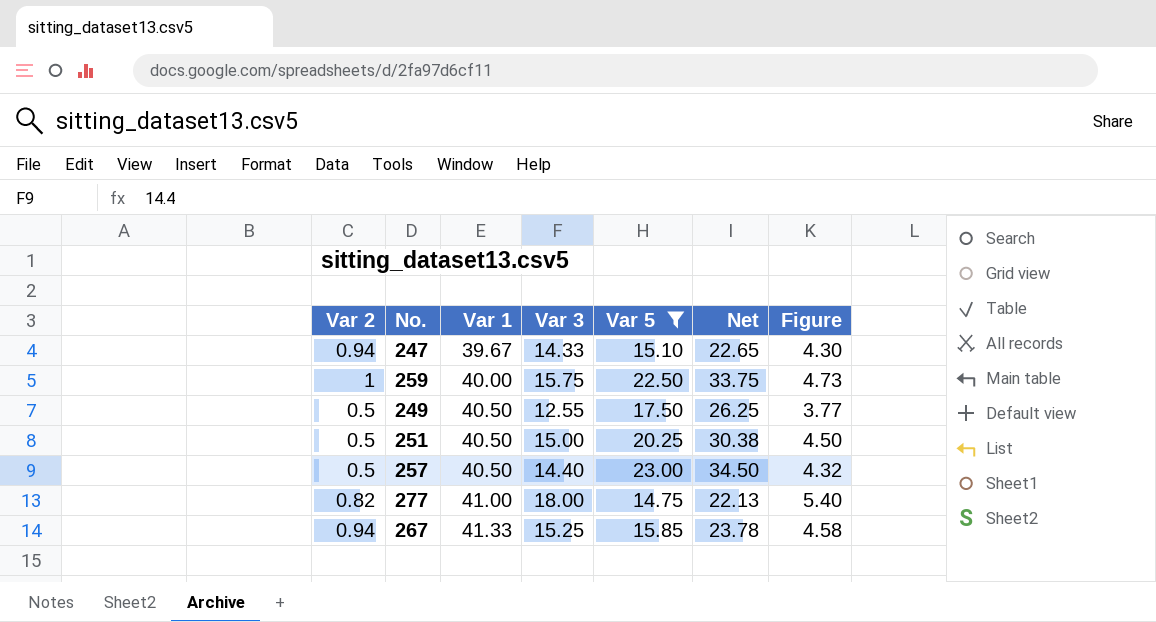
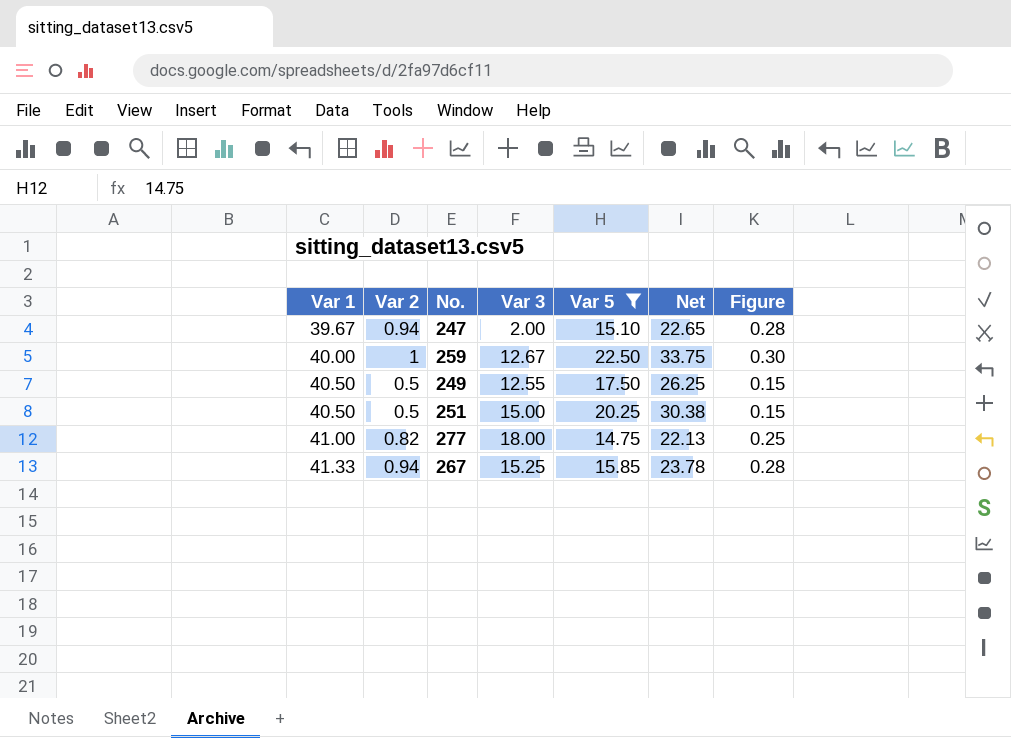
column Var 1 | position: 3 -> 1
column Figure | formula: [Var 3] * 0.3 -> [Var 2] * 0.3
row 257: 0.5 | 40.50 | 14.40 | 23.00 | 34.50 | 4.32 -> none
247 | Var 3: 14.33 -> 2.00
259 | Var 3: 15.75 -> 12.67

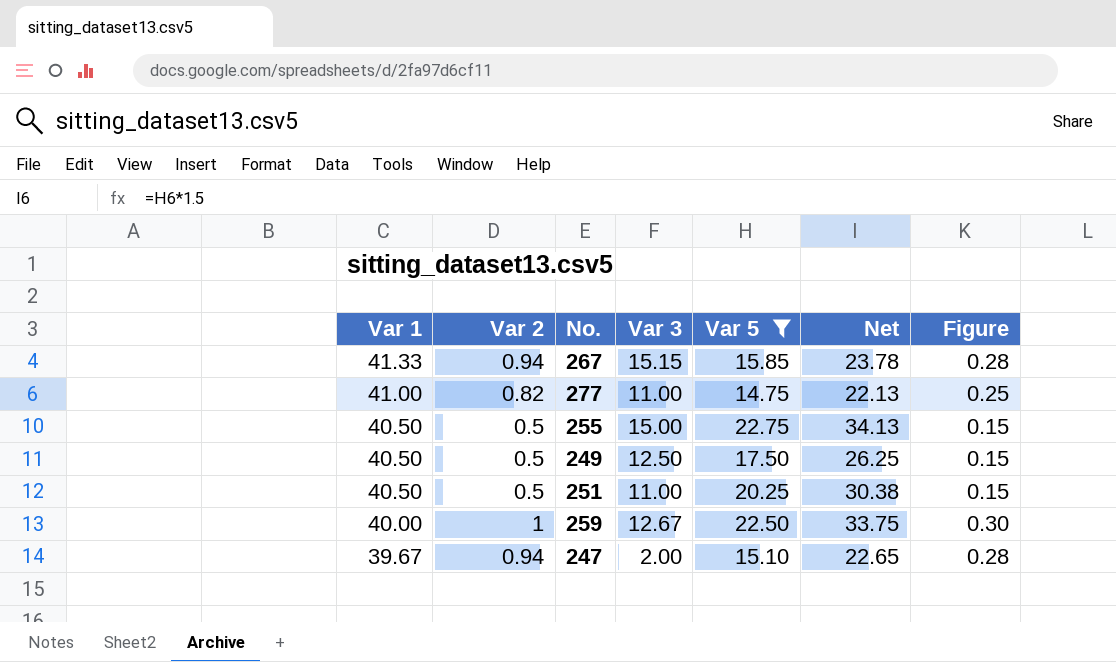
row order: Var 1 ascending -> Var 1 descending
267 | Var 3: 15.25 -> 15.15
277 | Var 3: 18.00 -> 11.00
row 255: none -> 40.50 | 0.5 | 15.00 | 22.75 | 34.13 | 0.15
249 | Var 3: 12.55 -> 12.50
251 | Var 3: 15.00 -> 11.00

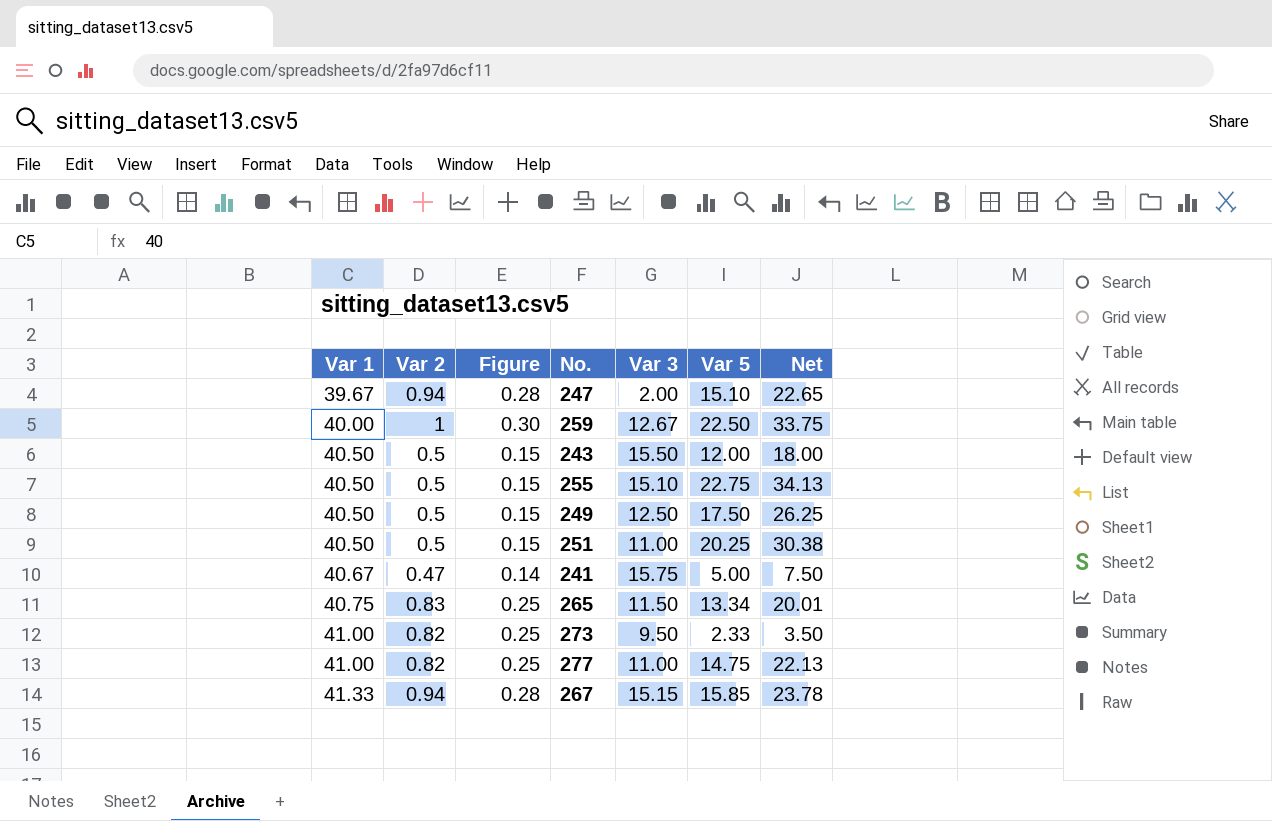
filter: Var 5 >= 14.75 -> none
row order: Var 1 descending -> Var 1 ascending
column Figure | position: 7 -> 3
255 | Var 3: 15.00 -> 15.10

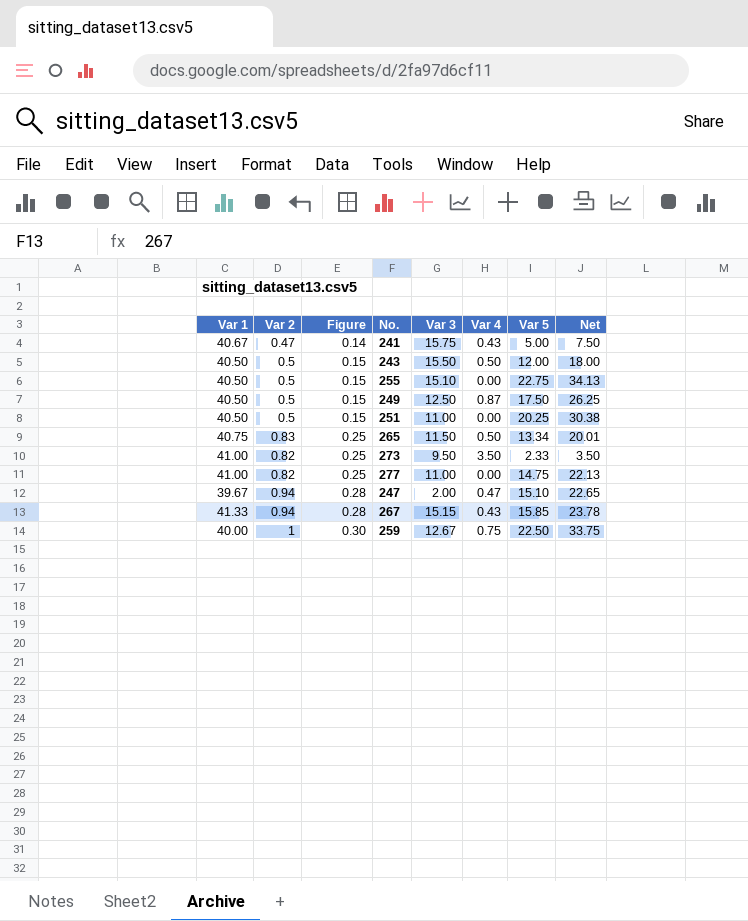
row order: Var 1 ascending -> Figure ascending
column Var 4 | position: none -> 6

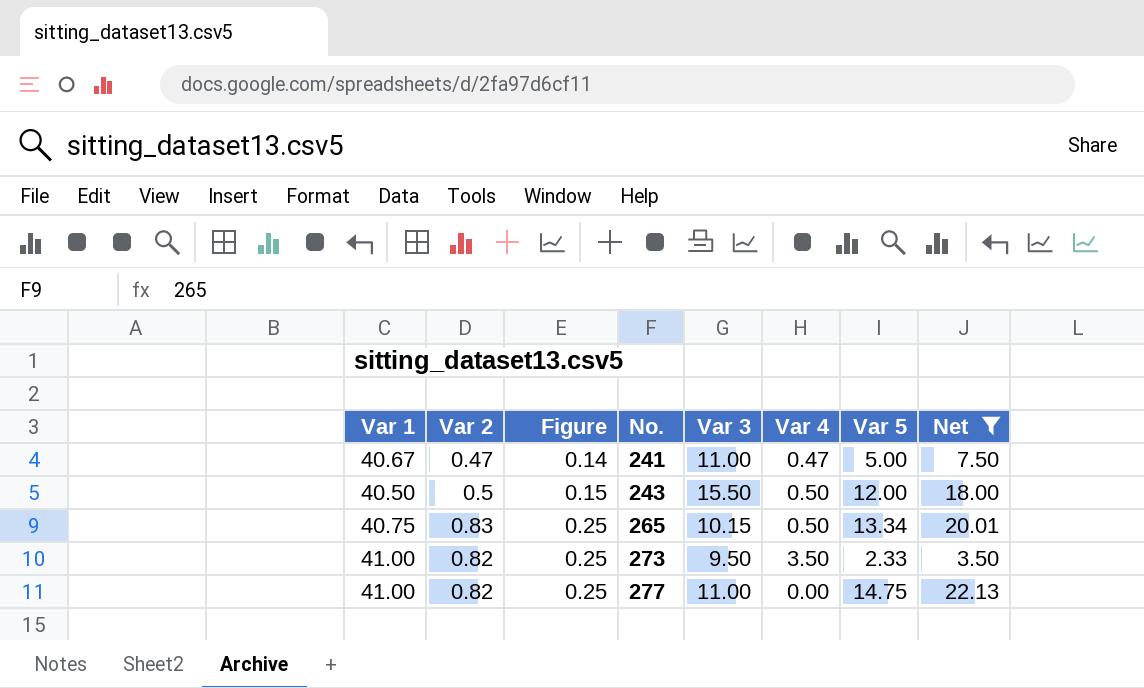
filter: none -> Net <= 22.13
241 | Var 3: 15.75 -> 11.00
241 | Var 4: 0.43 -> 0.47
265 | Var 3: 11.50 -> 10.15

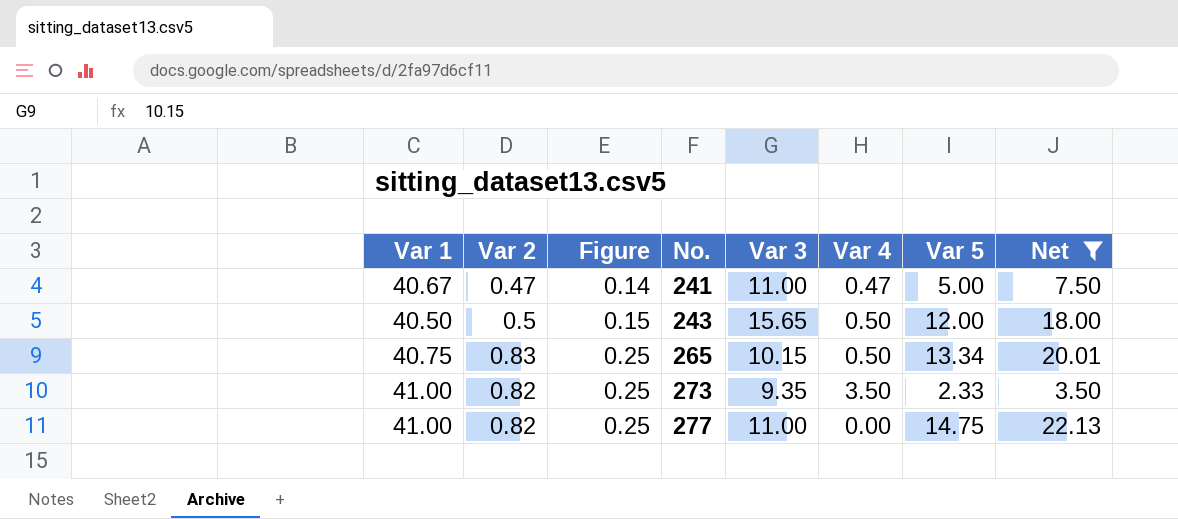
243 | Var 3: 15.50 -> 15.65
273 | Var 3: 9.50 -> 9.35

